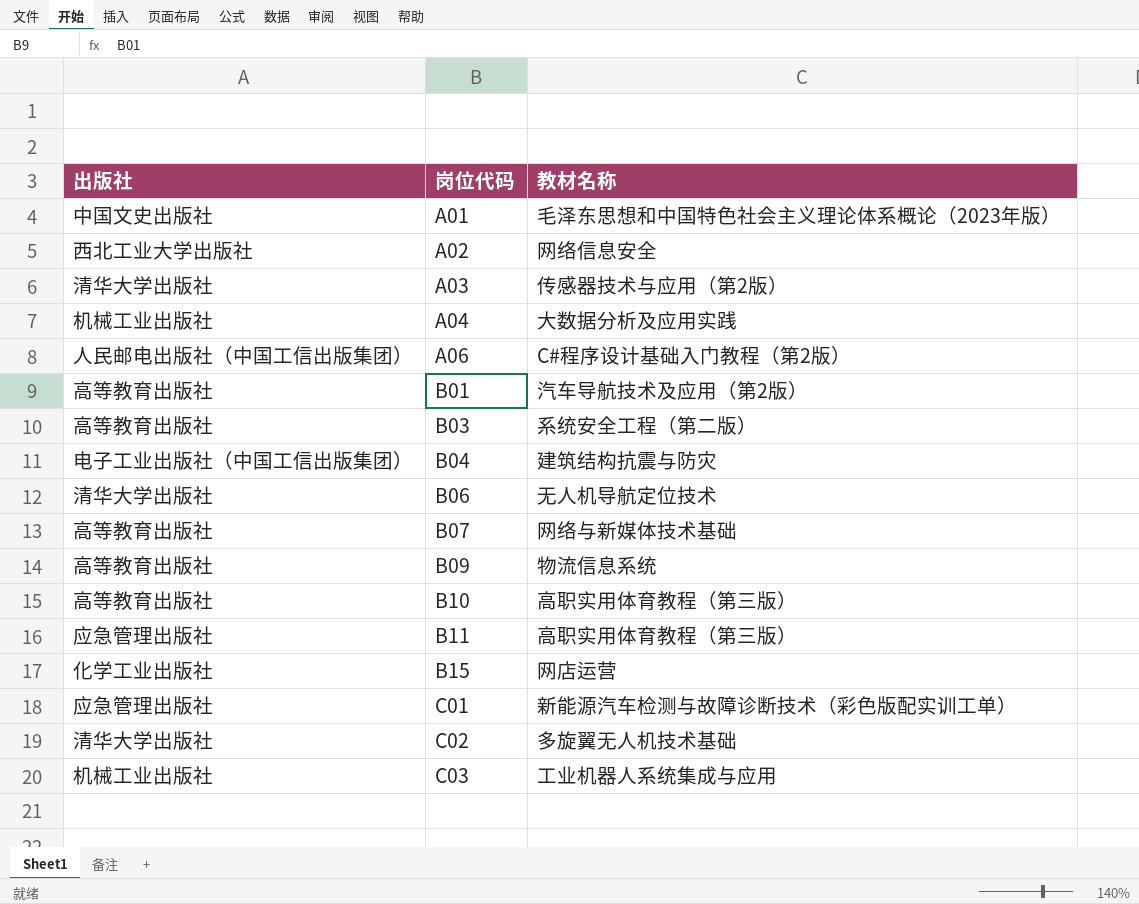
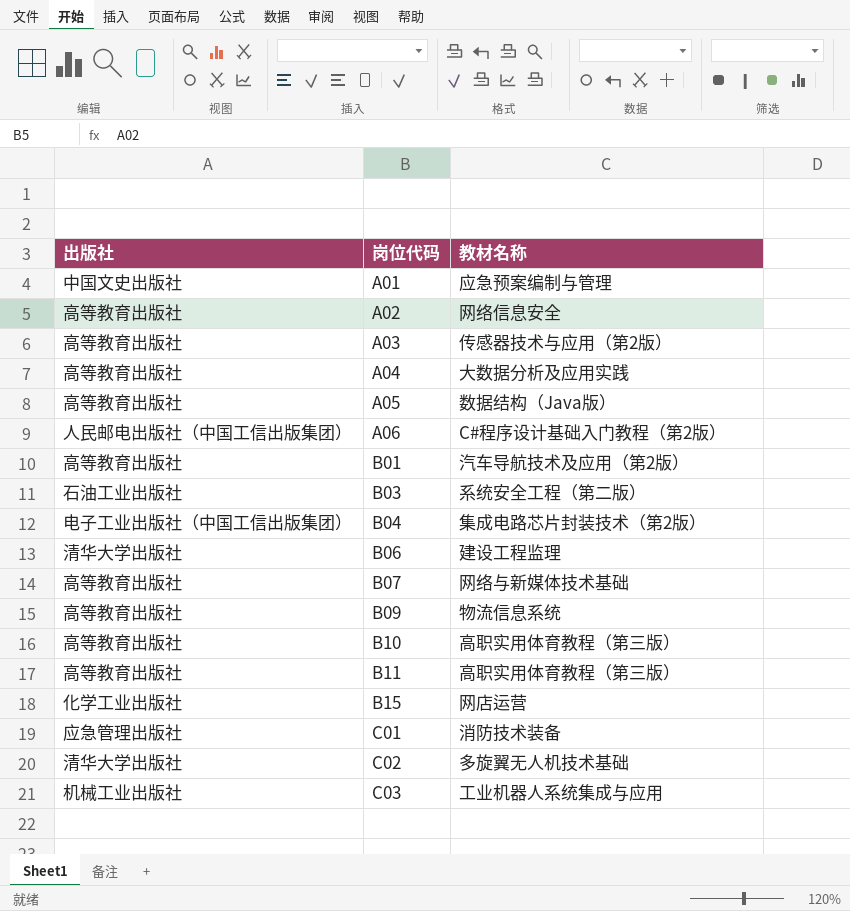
A01 | 教材名称: 毛泽东思想和中国特色社会主义理论体系概论（2023年版） -> 应急预案编制与管理
A02 | 出版社: 西北工业大学出版社 -> 高等教育出版社
A03 | 出版社: 清华大学出版社 -> 高等教育出版社
A04 | 出版社: 机械工业出版社 -> 高等教育出版社
row A05: none -> 高等教育出版社 | 数据结构（Java版）
B03 | 出版社: 高等教育出版社 -> 石油工业出版社
B04 | 教材名称: 建筑结构抗震与防灾 -> 集成电路芯片封装技术（第2版）
B06 | 教材名称: 无人机导航定位技术 -> 建设工程监理
B11 | 出版社: 应急管理出版社 -> 高等教育出版社
C01 | 教材名称: 新能源汽车检测与故障诊断技术（彩色版配实训工单） -> 消防技术装备

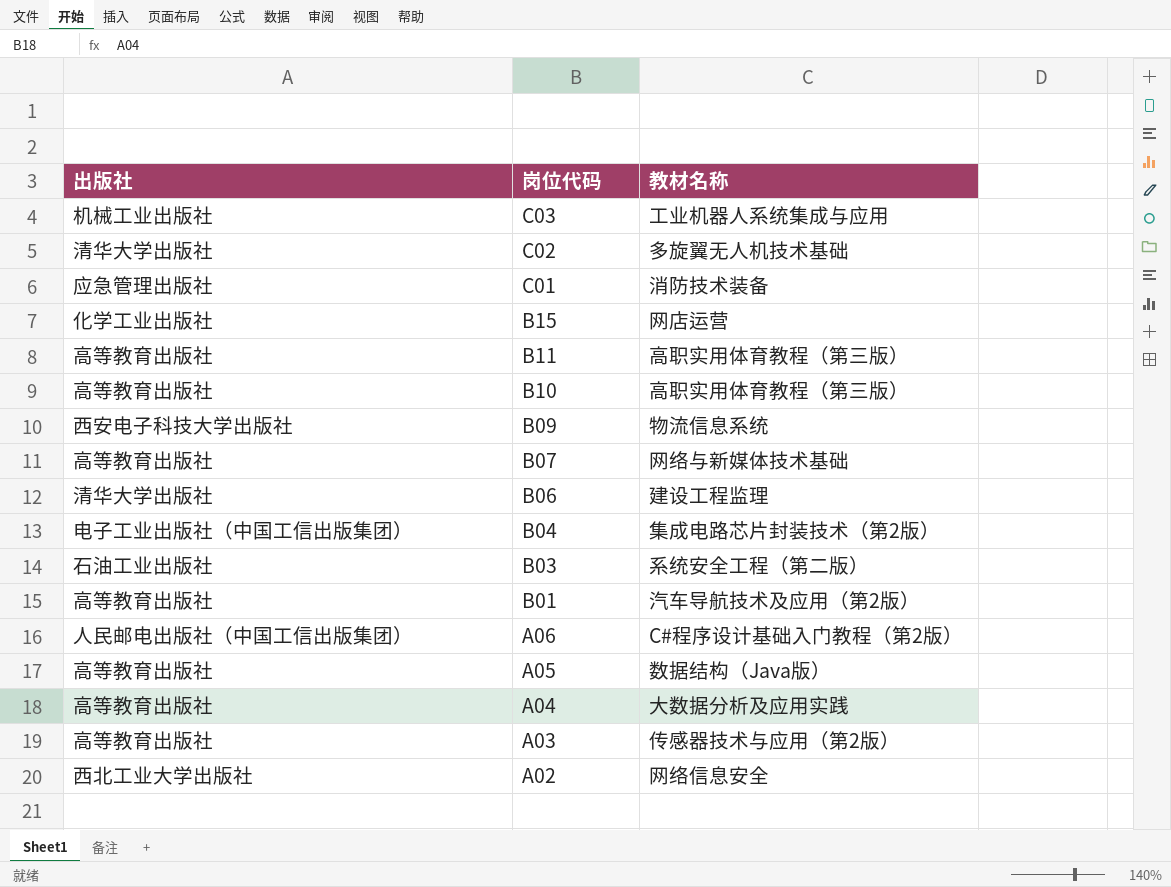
row order: 岗位代码 ascending -> 岗位代码 descending
row A01: 中国文史出版社 | 应急预案编制与管理 -> none
B09 | 出版社: 高等教育出版社 -> 西安电子科技大学出版社
A02 | 出版社: 高等教育出版社 -> 西北工业大学出版社

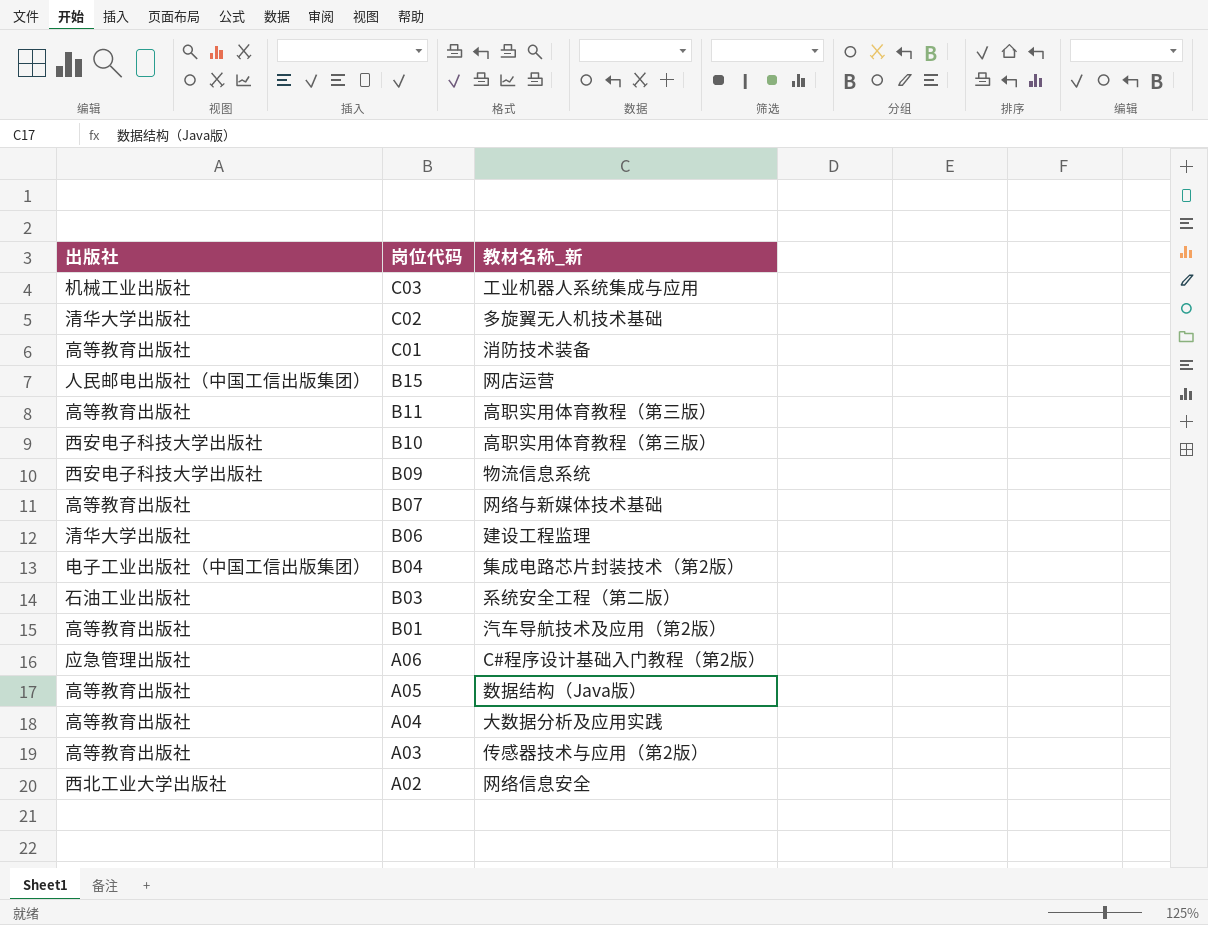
column name: 教材名称 -> 教材名称_新
C01 | 出版社: 应急管理出版社 -> 高等教育出版社
B15 | 出版社: 化学工业出版社 -> 人民邮电出版社（中国工信出版集团）
B10 | 出版社: 高等教育出版社 -> 西安电子科技大学出版社
A06 | 出版社: 人民邮电出版社（中国工信出版集团） -> 应急管理出版社

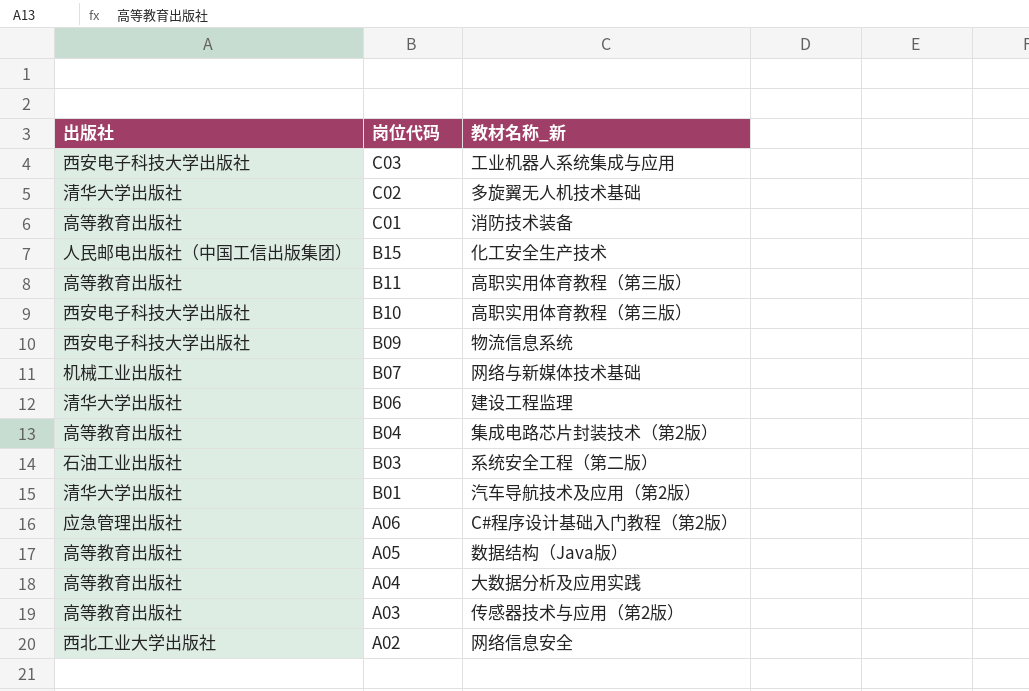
C03 | 出版社: 机械工业出版社 -> 西安电子科技大学出版社
B15 | 教材名称_新: 网店运营 -> 化工安全生产技术
B07 | 出版社: 高等教育出版社 -> 机械工业出版社
B04 | 出版社: 电子工业出版社（中国工信出版集团） -> 高等教育出版社
B01 | 出版社: 高等教育出版社 -> 清华大学出版社

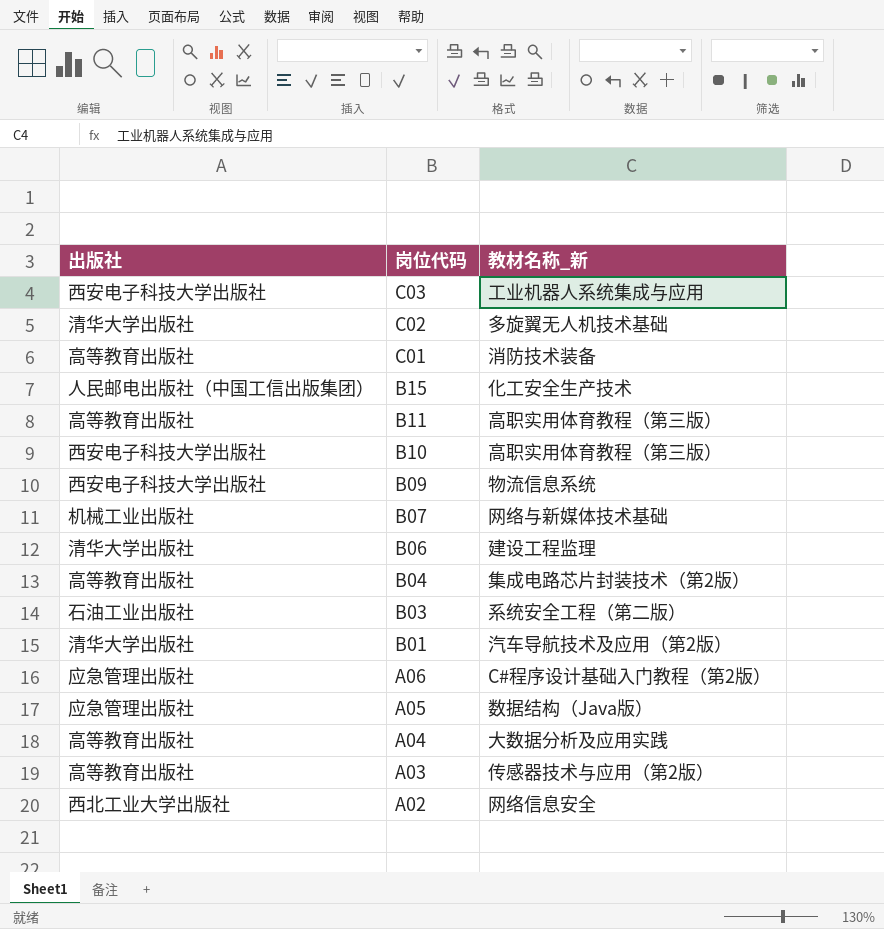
A05 | 出版社: 高等教育出版社 -> 应急管理出版社

